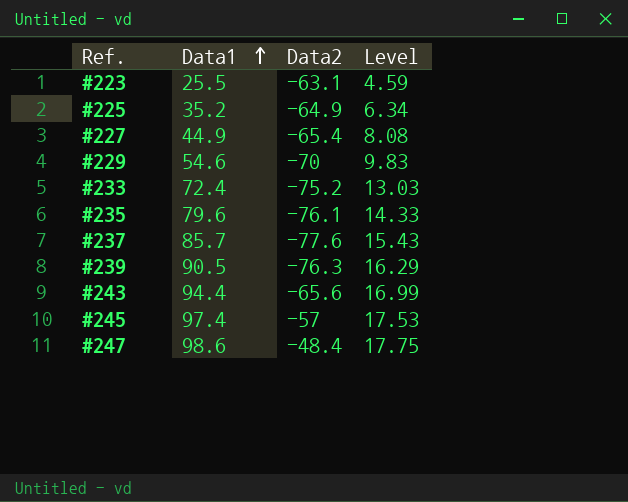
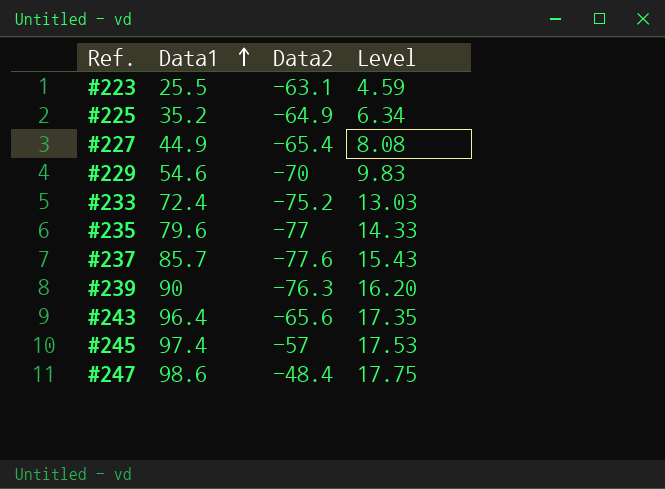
#235 | Data2: -76.1 -> -77
#239 | Data1: 90.5 -> 90
#239 | Level: 16.29 -> 16.20
#243 | Data1: 94.4 -> 96.4
#243 | Level: 16.99 -> 17.35

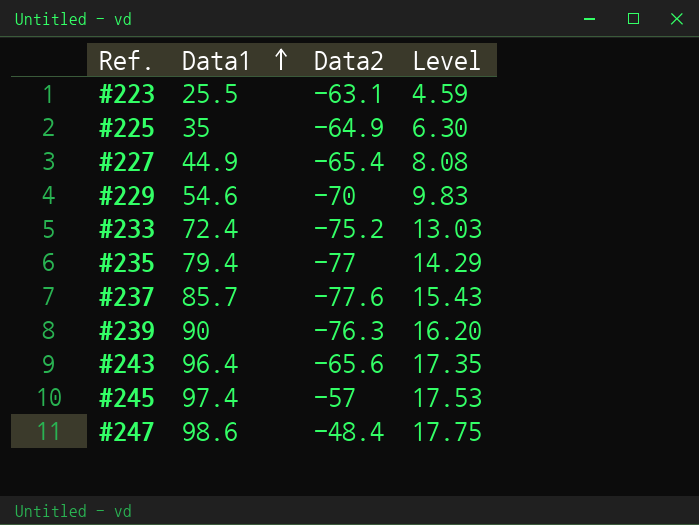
#225 | Data1: 35.2 -> 35
#225 | Level: 6.34 -> 6.30
#235 | Data1: 79.6 -> 79.4
#235 | Level: 14.33 -> 14.29

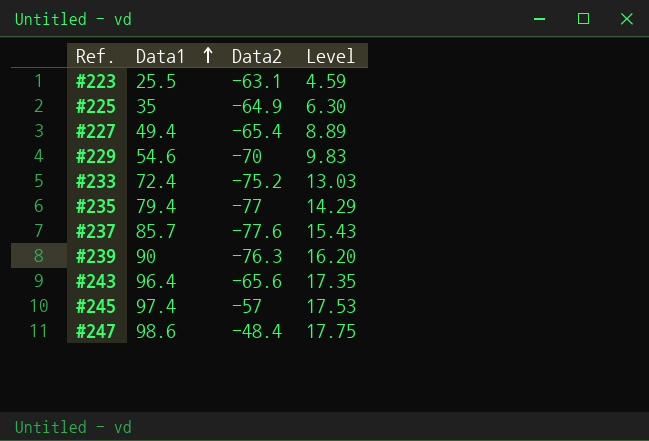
#227 | Data1: 44.9 -> 49.4
#227 | Level: 8.08 -> 8.89

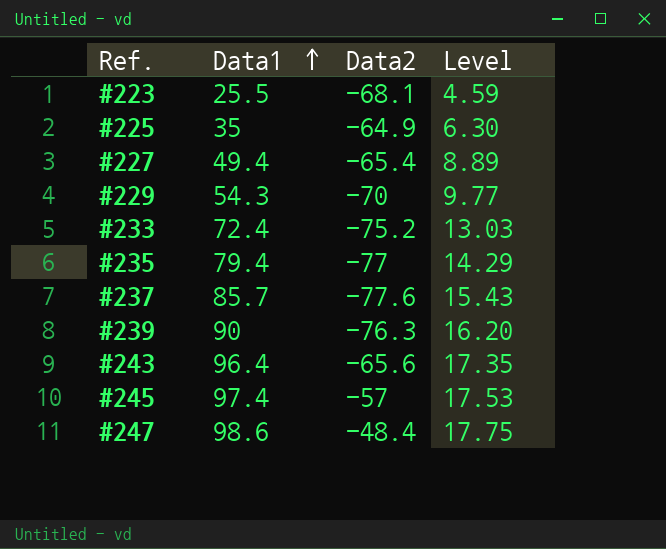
#223 | Data2: -63.1 -> -68.1
#229 | Data1: 54.6 -> 54.3
#229 | Level: 9.83 -> 9.77

